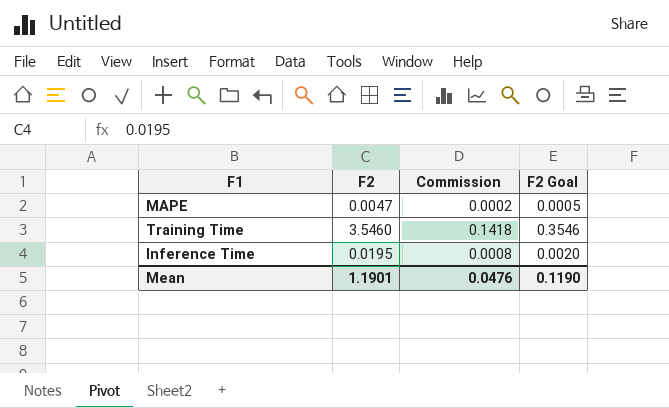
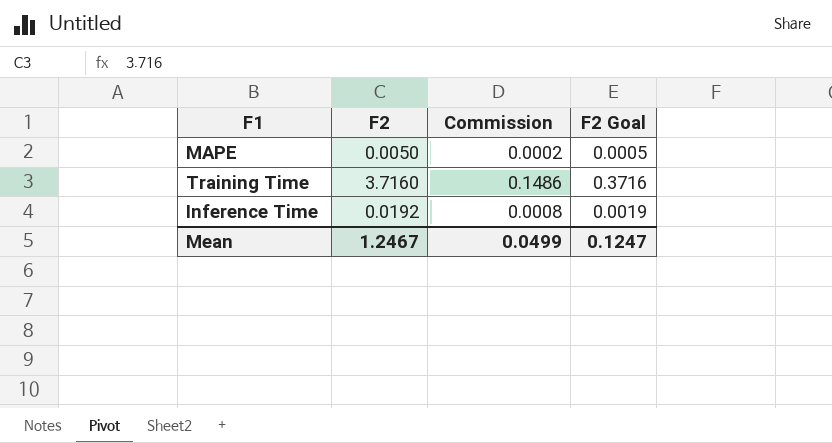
MAPE | F2: 0.0047 -> 0.0050
Training Time | F2: 3.5460 -> 3.7160
Training Time | Commission: 0.1418 -> 0.1486
Training Time | F2 Goal: 0.3546 -> 0.3716
Inference Time | F2: 0.0195 -> 0.0192
Inference Time | F2 Goal: 0.0020 -> 0.0019
Mean | F2: 1.1901 -> 1.2467
Mean | Commission: 0.0476 -> 0.0499
Mean | F2 Goal: 0.1190 -> 0.1247

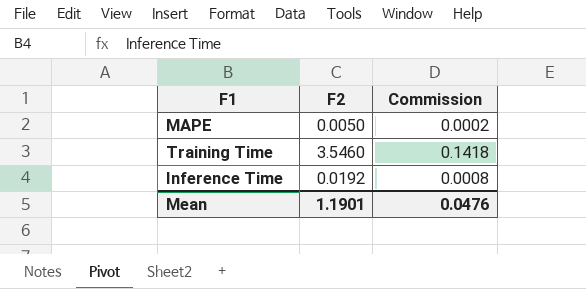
column F2 Goal | formula: [F2] * 0.1 -> none
Training Time | F2: 3.7160 -> 3.5460
Training Time | Commission: 0.1486 -> 0.1418
Mean | F2: 1.2467 -> 1.1901
Mean | Commission: 0.0499 -> 0.0476

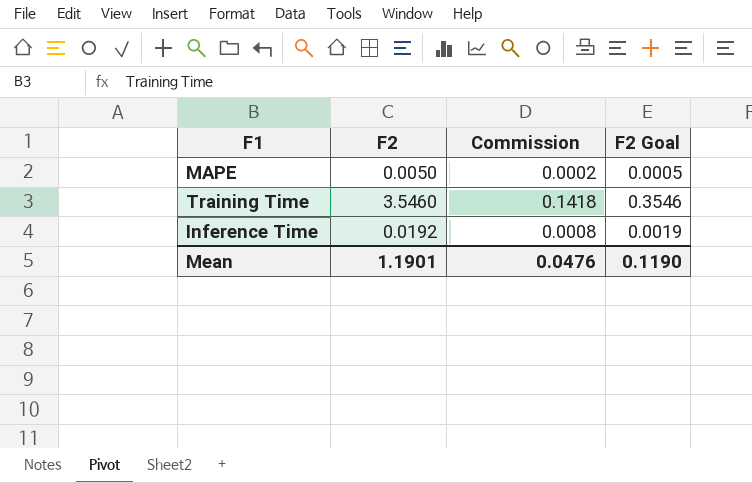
column F2 Goal | formula: none -> [F2] * 0.1

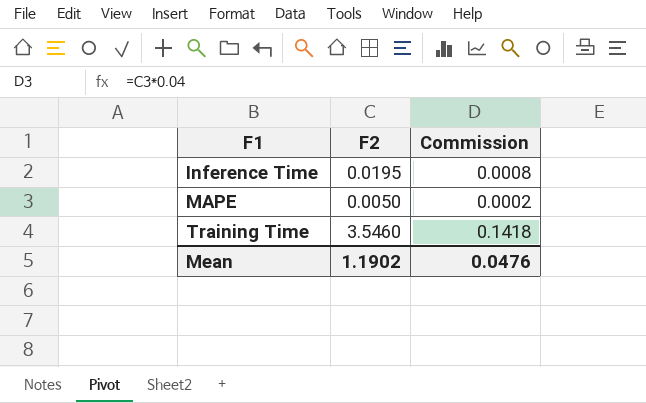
row order: none -> F1 ascending
column F2 Goal | formula: [F2] * 0.1 -> none
Inference Time | F2: 0.0192 -> 0.0195
Mean | F2: 1.1901 -> 1.1902

